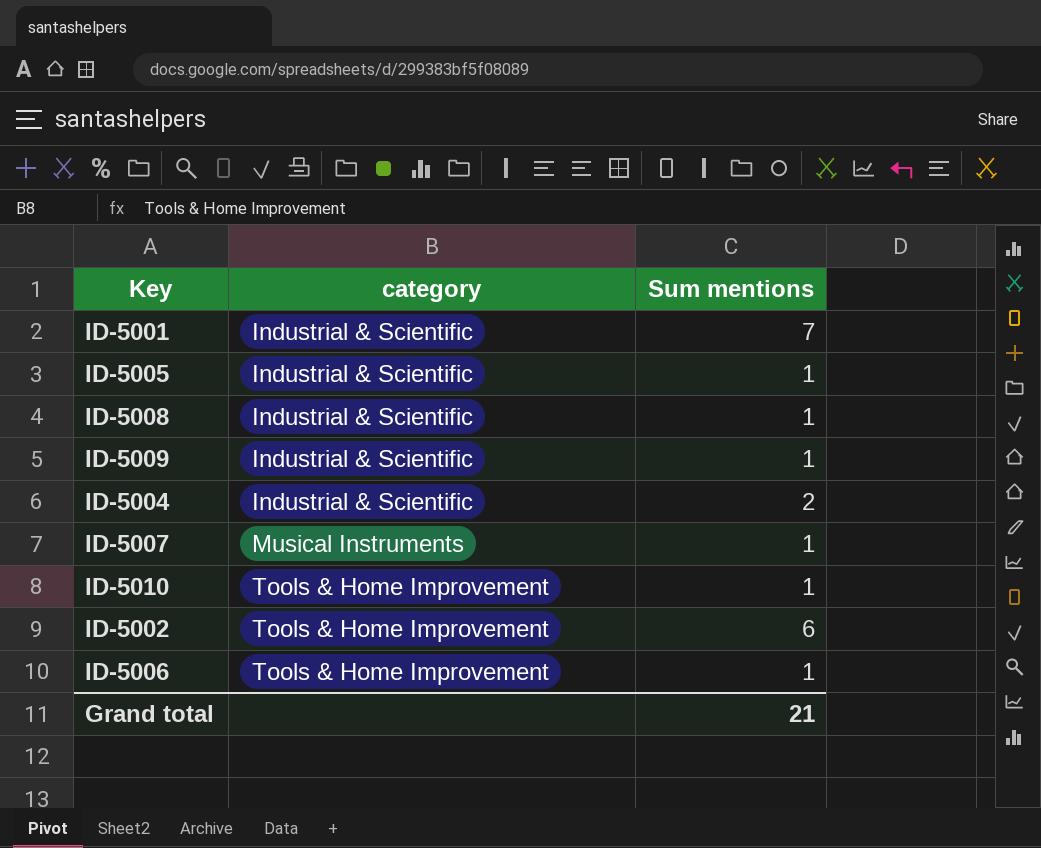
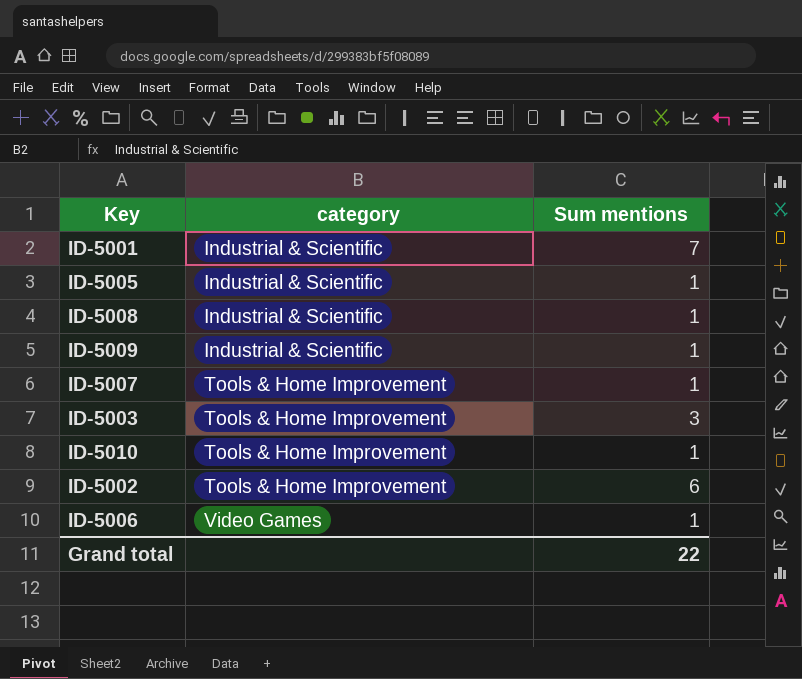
row ID-5004: Industrial & Scientific | 2 -> none
ID-5007 | category: Musical Instruments -> Tools & Home Improvement
row ID-5003: none -> Tools & Home Improvement | 3
ID-5006 | category: Tools & Home Improvement -> Video Games
Grand total | Sum mentions: 21 -> 22

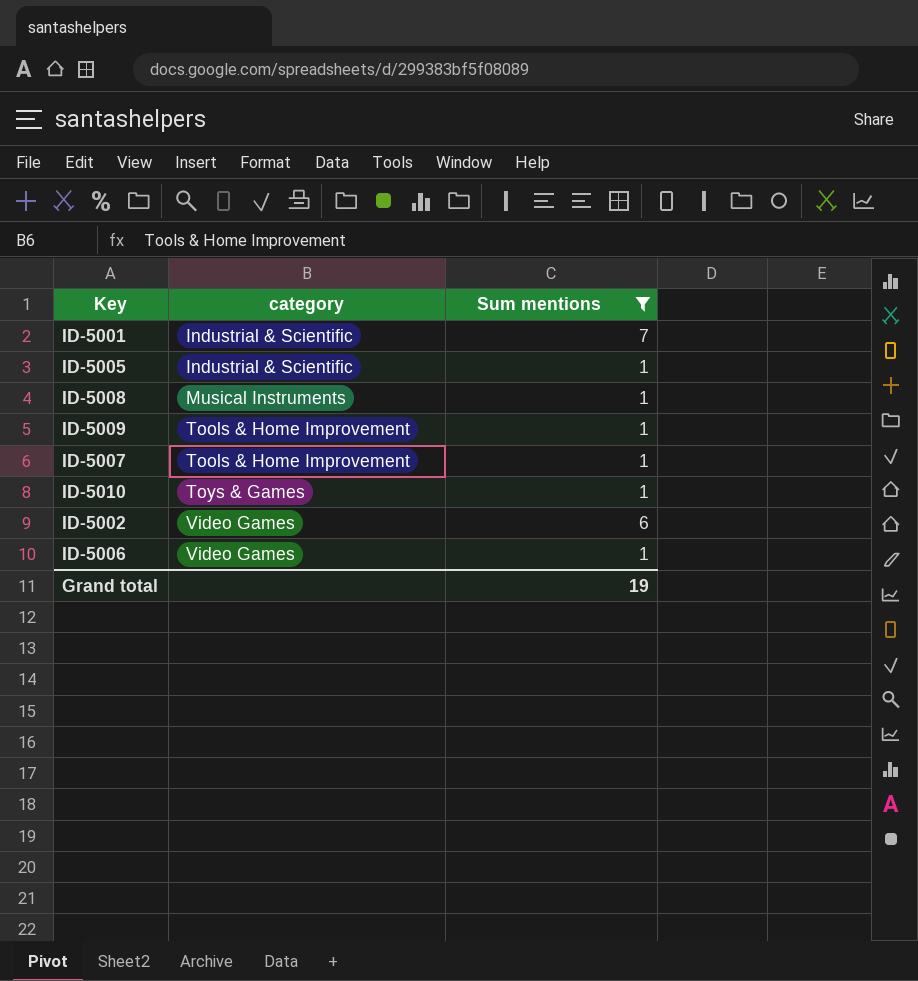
filter: none -> Sum mentions != 3
ID-5008 | category: Industrial & Scientific -> Musical Instruments
ID-5009 | category: Industrial & Scientific -> Tools & Home Improvement
ID-5010 | category: Tools & Home Improvement -> Toys & Games
ID-5002 | category: Tools & Home Improvement -> Video Games
Grand total | Sum mentions: 22 -> 19

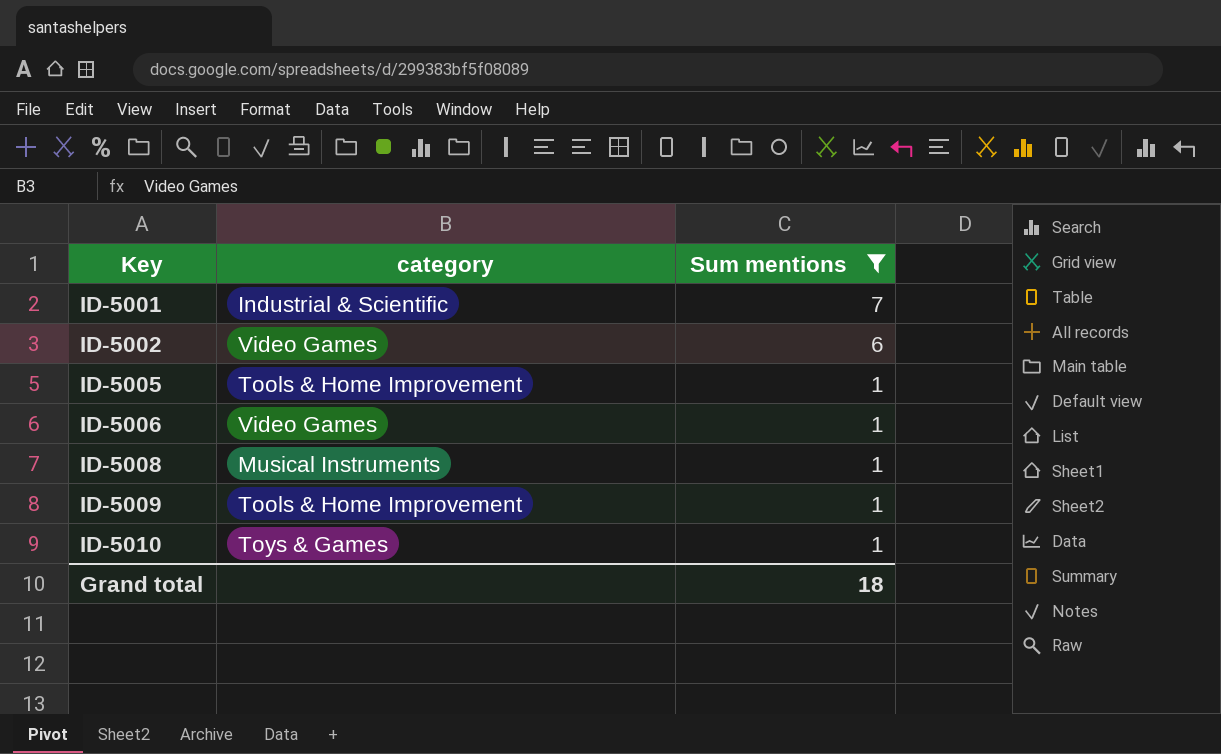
row order: category ascending -> Key ascending
row ID-5007: Tools & Home Improvement | 1 -> none
ID-5005 | category: Industrial & Scientific -> Tools & Home Improvement
Grand total | Sum mentions: 19 -> 18

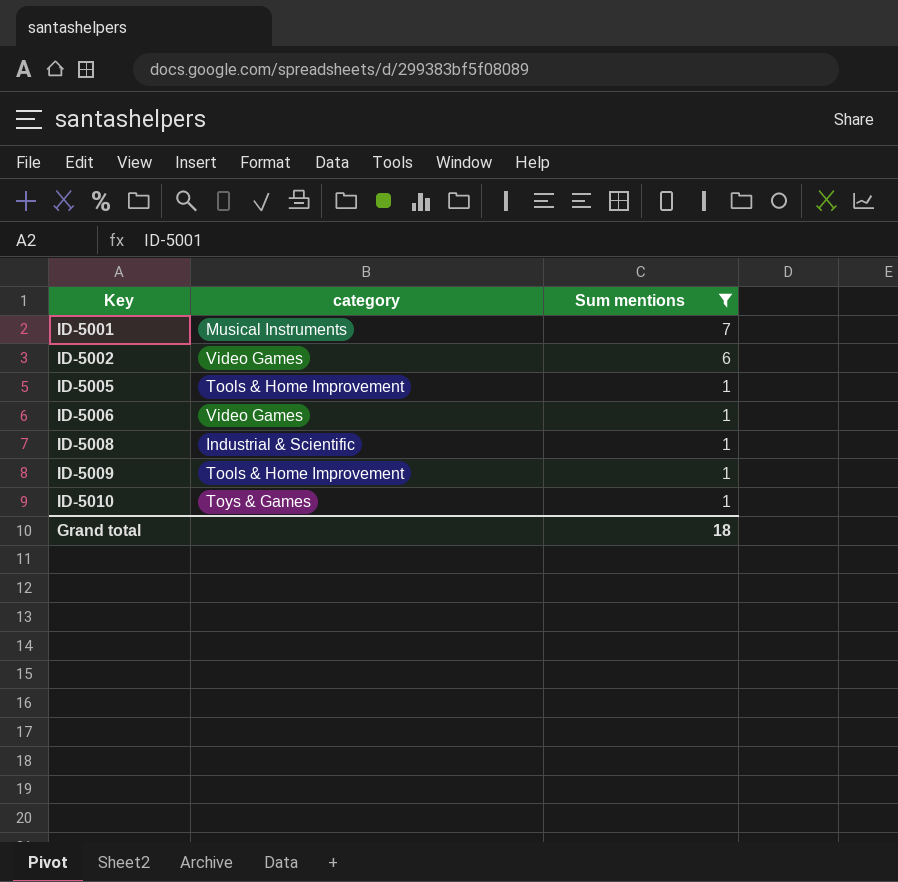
ID-5001 | category: Industrial & Scientific -> Musical Instruments
ID-5008 | category: Musical Instruments -> Industrial & Scientific

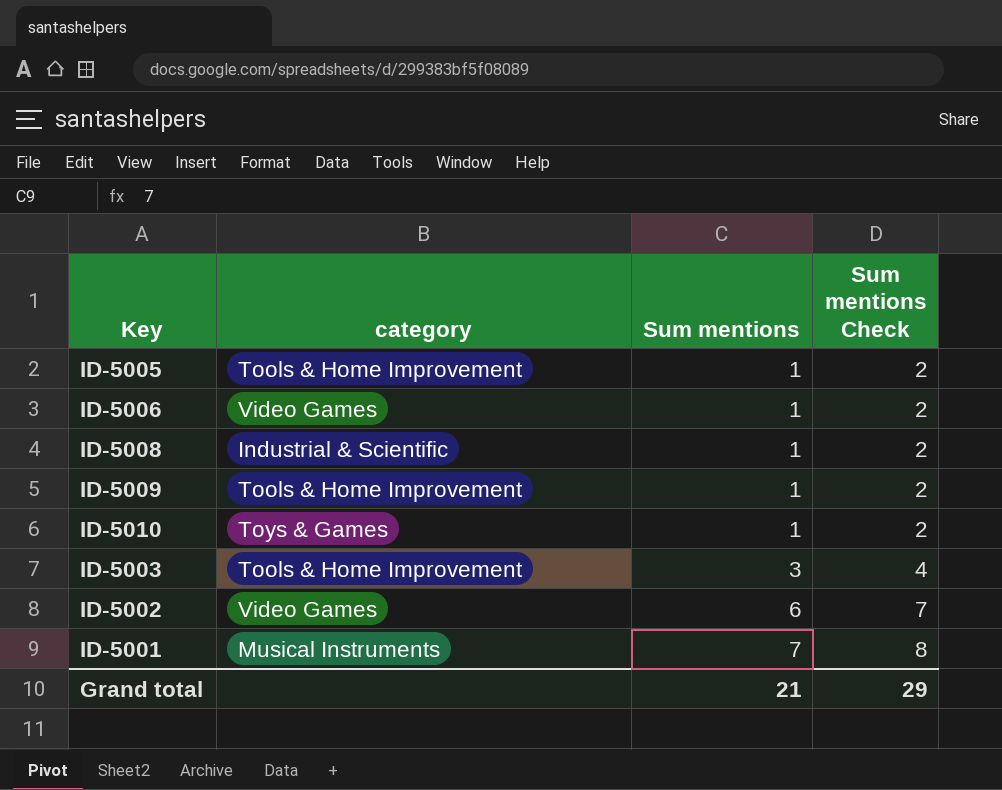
filter: Sum mentions != 3 -> none
row order: Key ascending -> Sum mentions ascending
column Sum mentions Check | formula: none -> [Sum mentions] + 1
Grand total | Sum mentions: 18 -> 21

